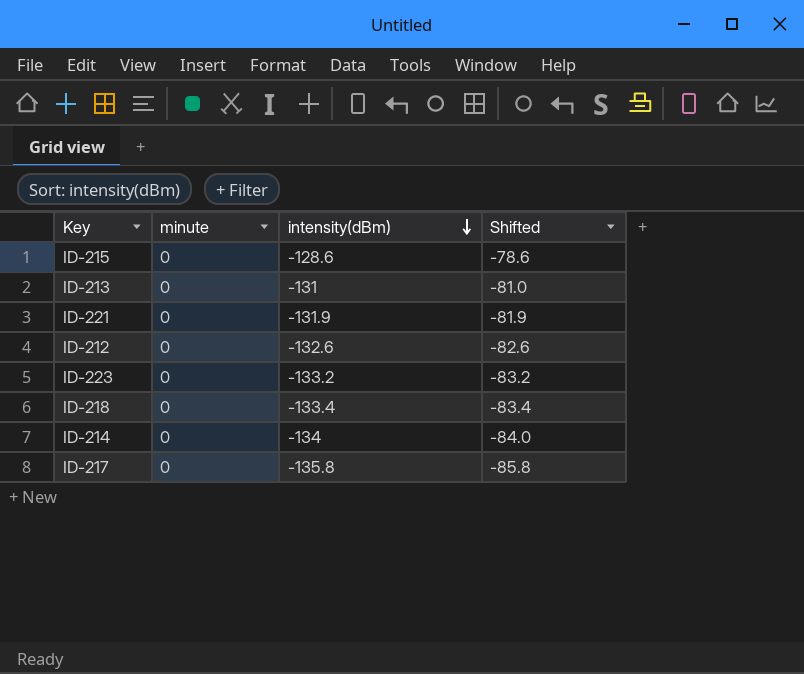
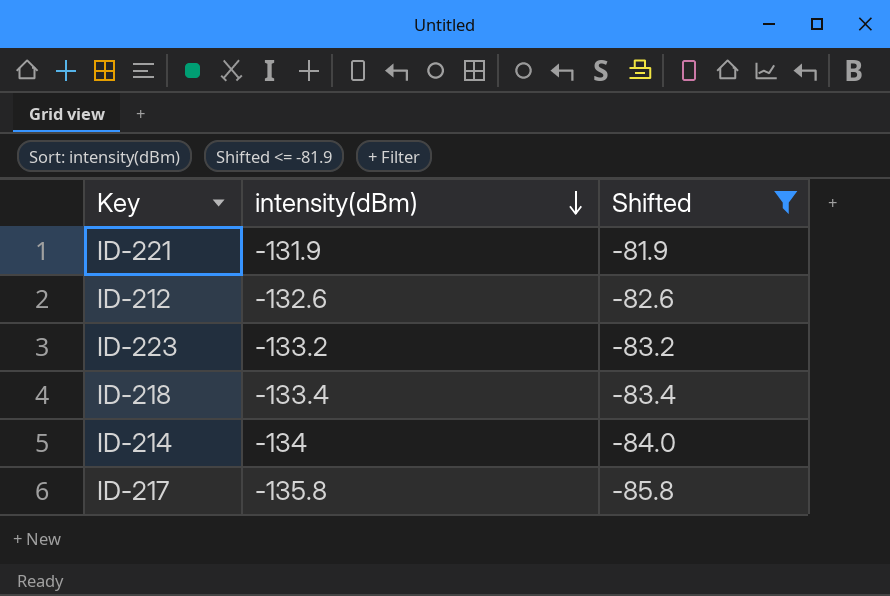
filter: none -> Shifted <= -81.9
column minute | position: 2 -> none

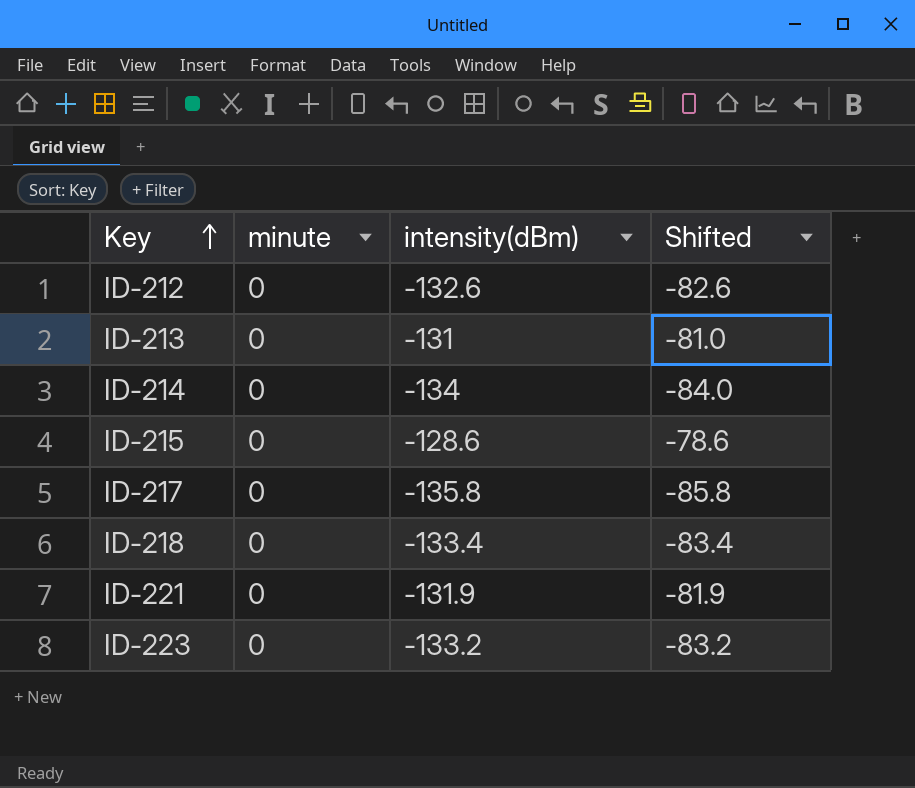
filter: Shifted <= -81.9 -> none
row order: intensity(dBm) descending -> Key ascending
column minute | position: none -> 2

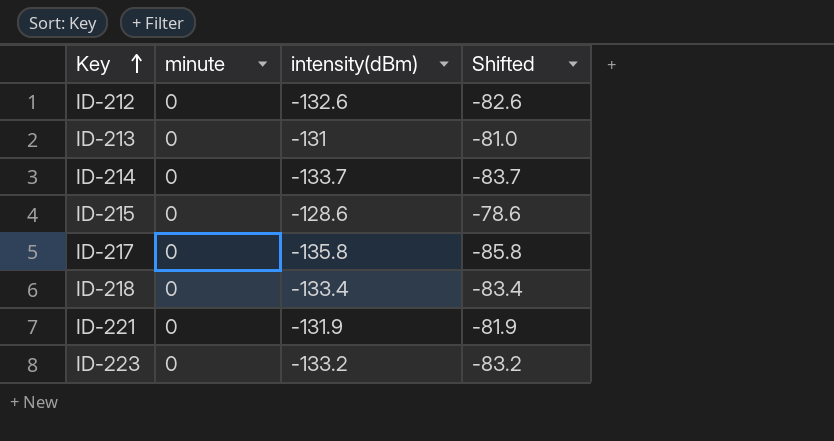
ID-214 | intensity(dBm): -134 -> -133.7
ID-214 | Shifted: -84.0 -> -83.7

